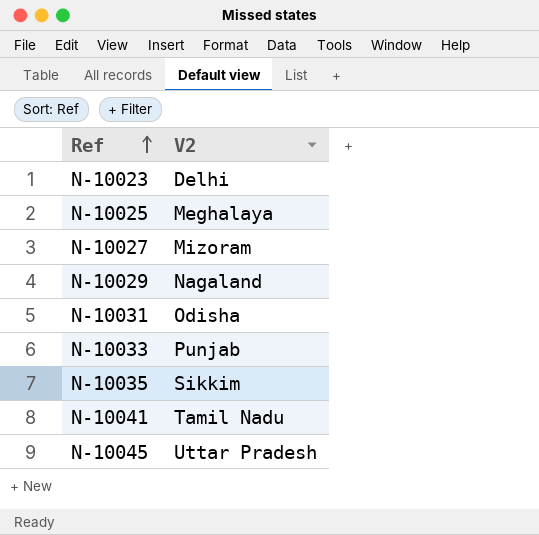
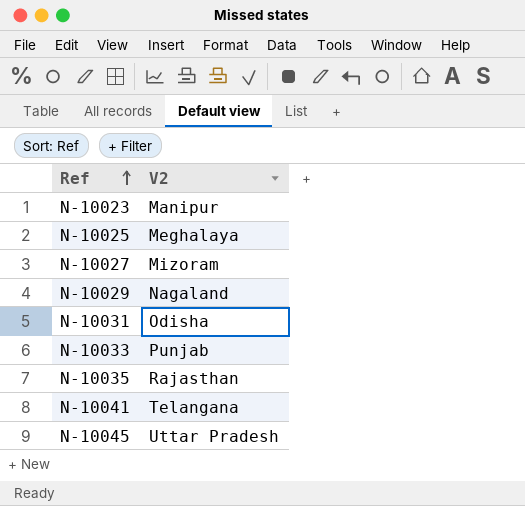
N-10023 | V2: Delhi -> Manipur
N-10035 | V2: Sikkim -> Rajasthan
N-10041 | V2: Tamil Nadu -> Telangana

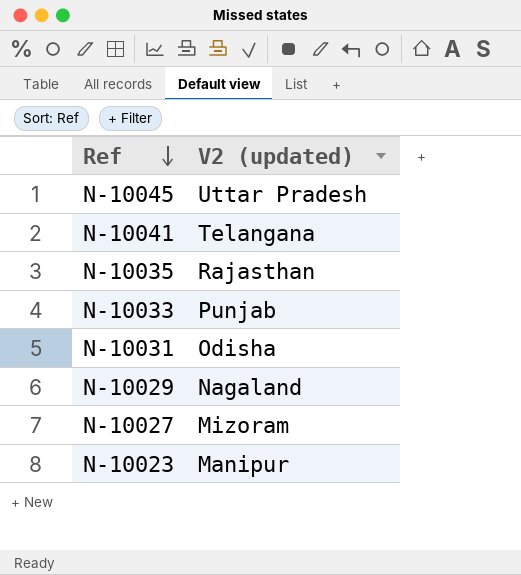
row order: Ref ascending -> Ref descending
column name: V2 -> V2 (updated)
row N-10025: Meghalaya -> none

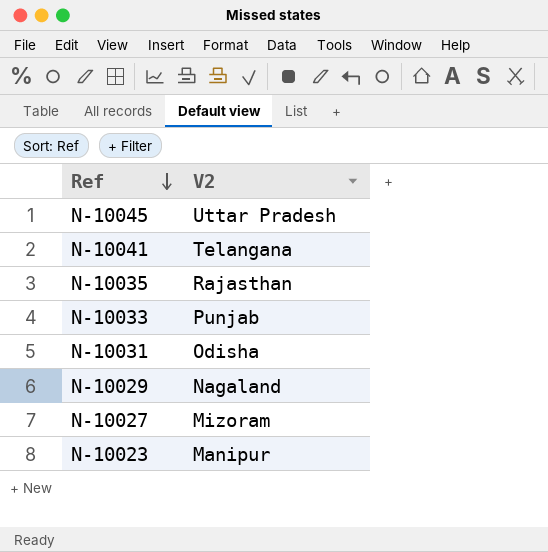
column name: V2 (updated) -> V2

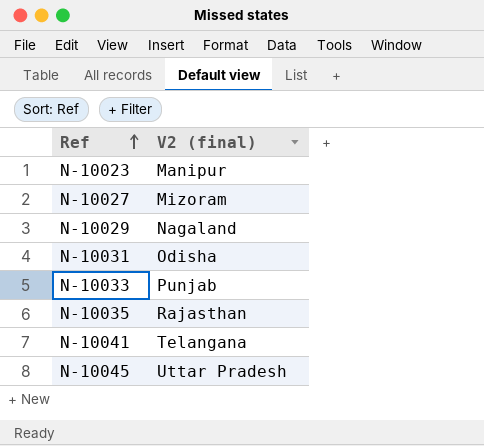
row order: Ref descending -> Ref ascending
column name: V2 -> V2 (final)

